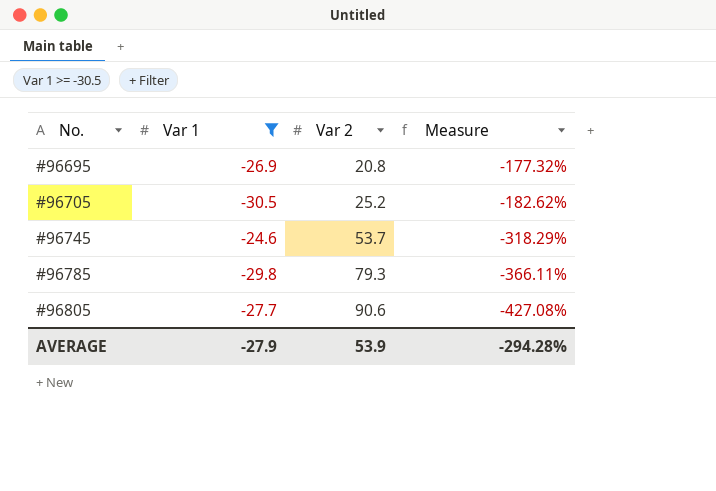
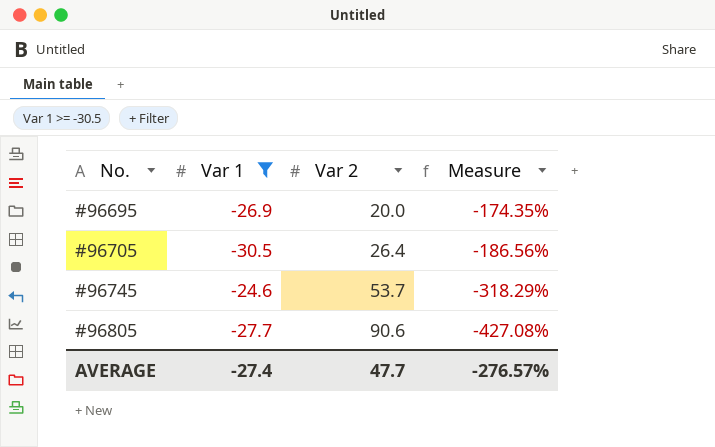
row #96785: -29.8 | 79.3 | -366.11% -> none
#96695 | Var 2: 20.8 -> 20.0
#96695 | Measure: -177.32% -> -174.35%
#96705 | Var 2: 25.2 -> 26.4
#96705 | Measure: -182.62% -> -186.56%
AVERAGE | Var 1: -27.9 -> -27.4
AVERAGE | Var 2: 53.9 -> 47.7
AVERAGE | Measure: -294.28% -> -276.57%

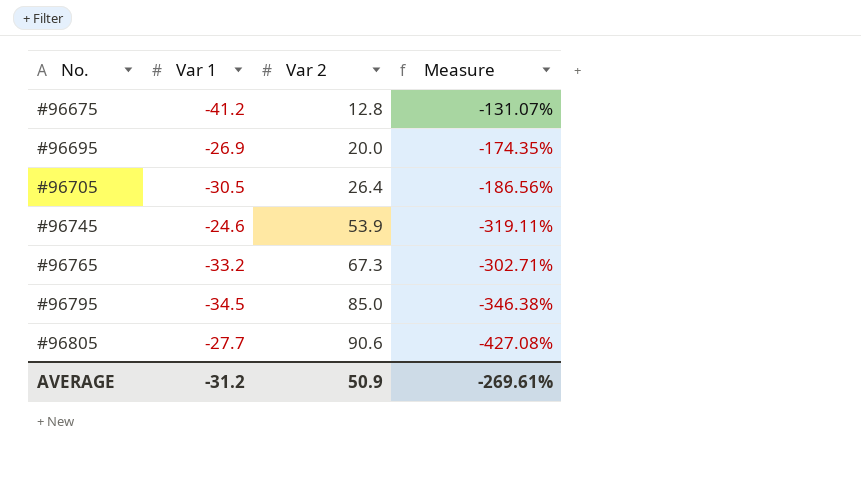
filter: Var 1 >= -30.5 -> none
#96745 | Var 2: 53.7 -> 53.9
#96745 | Measure: -318.29% -> -319.11%
AVERAGE | Var 1: -27.4 -> -31.2
AVERAGE | Var 2: 47.7 -> 50.9
AVERAGE | Measure: -276.57% -> -269.61%

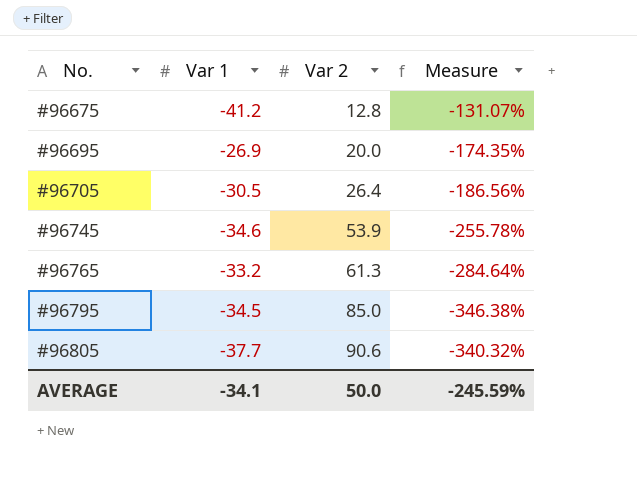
#96745 | Var 1: -24.6 -> -34.6
#96745 | Measure: -319.11% -> -255.78%
#96765 | Var 2: 67.3 -> 61.3
#96765 | Measure: -302.71% -> -284.64%
#96805 | Var 1: -27.7 -> -37.7
#96805 | Measure: -427.08% -> -340.32%
AVERAGE | Var 1: -31.2 -> -34.1
AVERAGE | Var 2: 50.9 -> 50.0
AVERAGE | Measure: -269.61% -> -245.59%

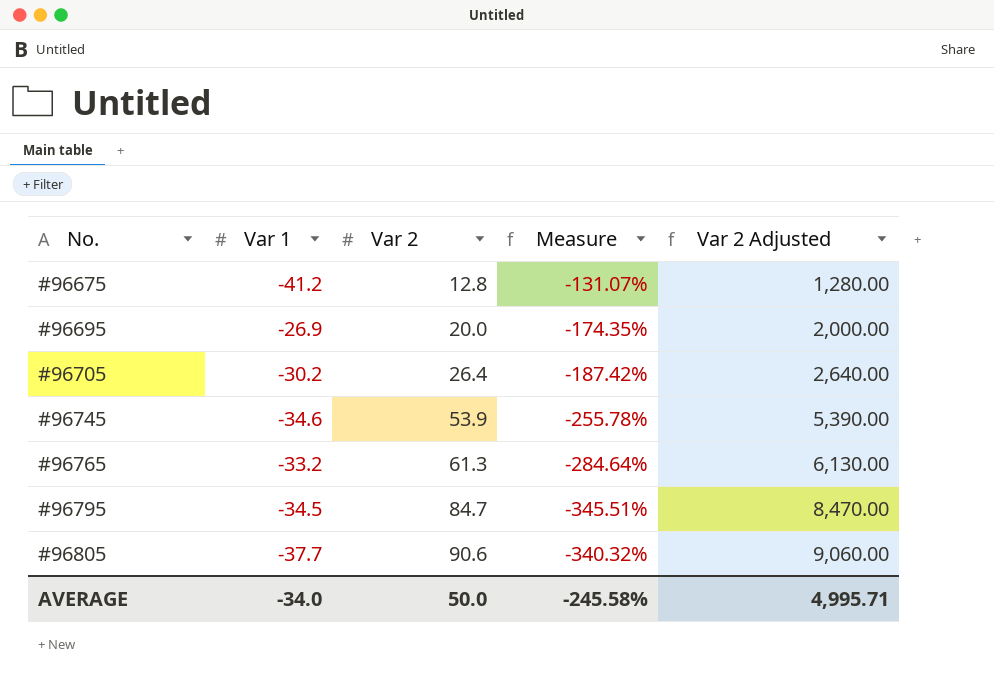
column Var 2 Adjusted | formula: none -> [Var 2] * 100
#96705 | Var 1: -30.5 -> -30.2
#96705 | Measure: -186.56% -> -187.42%
#96795 | Var 2: 85.0 -> 84.7
#96795 | Measure: -346.38% -> -345.51%
AVERAGE | Var 1: -34.1 -> -34.0
AVERAGE | Measure: -245.59% -> -245.58%

